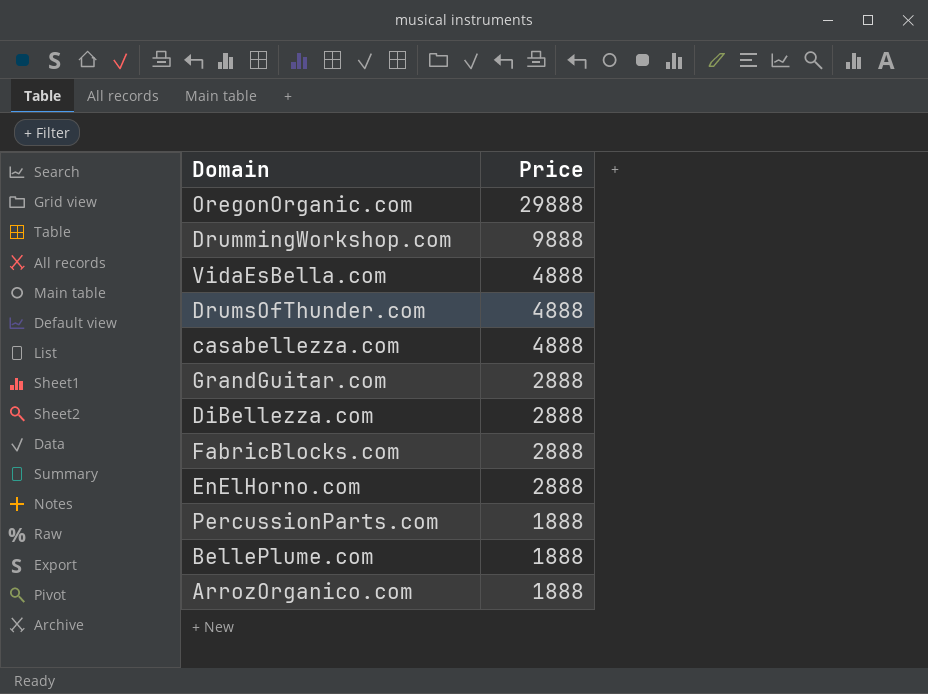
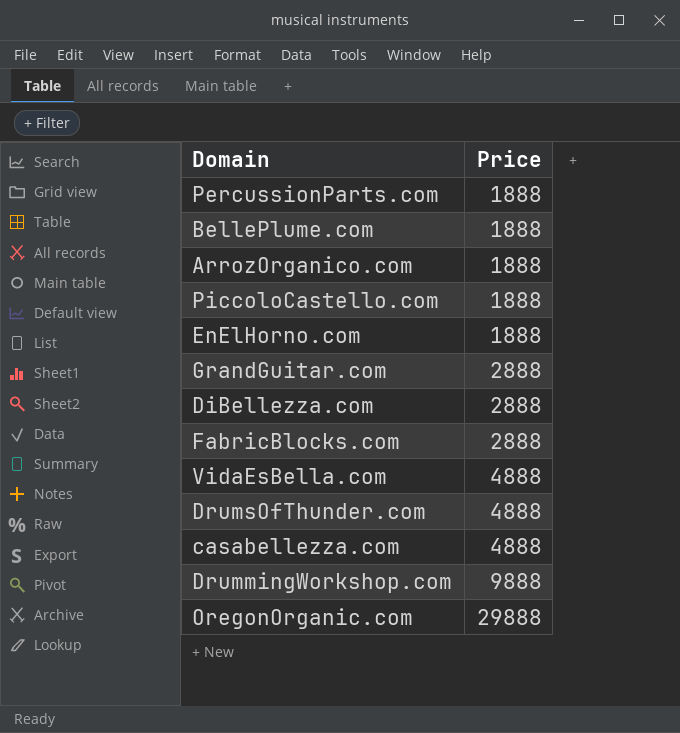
row order: Price descending -> Price ascending
row PiccoloCastello.com: none -> 1888
EnElHorno.com | Price: 2888 -> 1888

